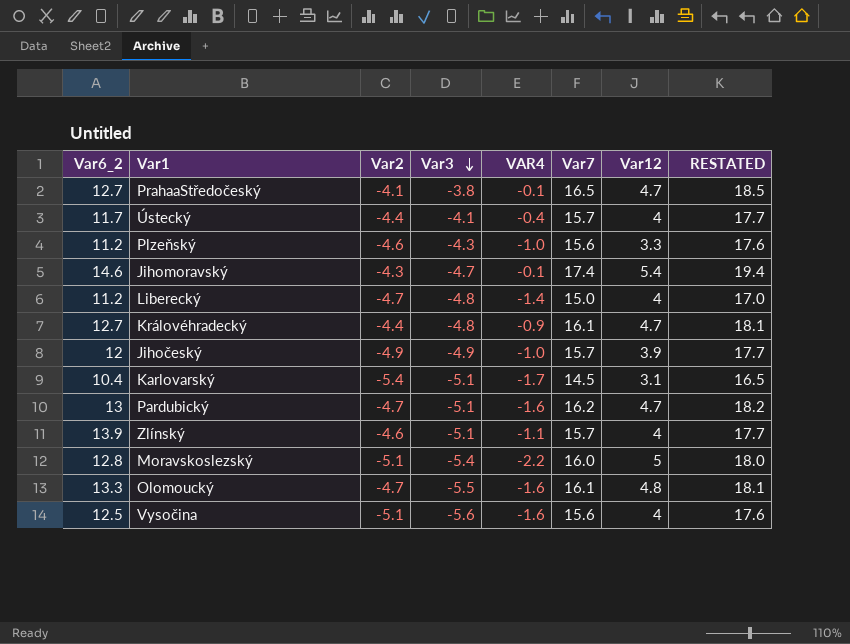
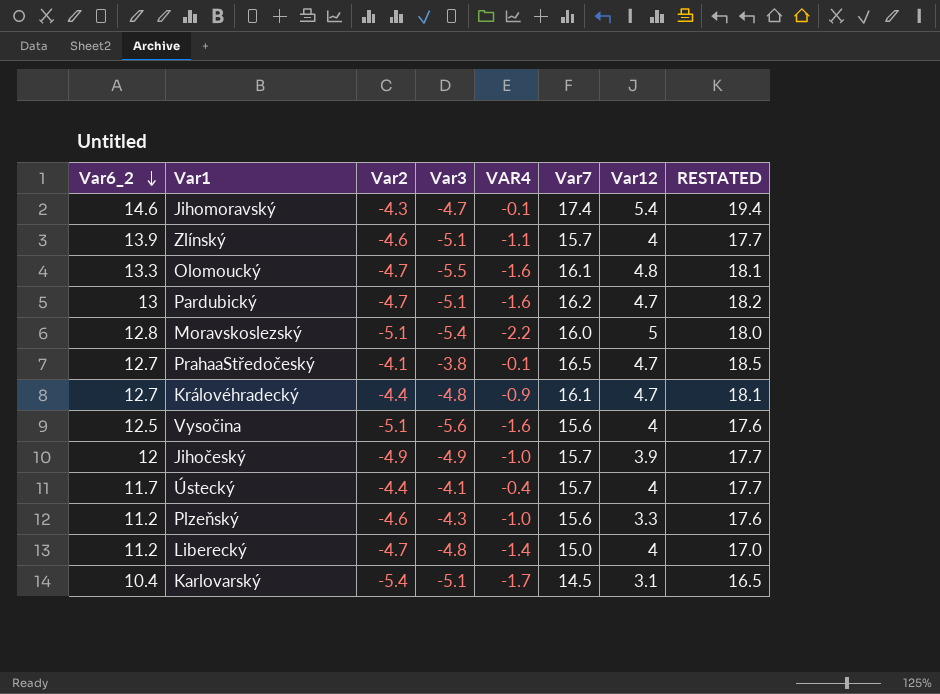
row order: Var3 descending -> Var6_2 descending

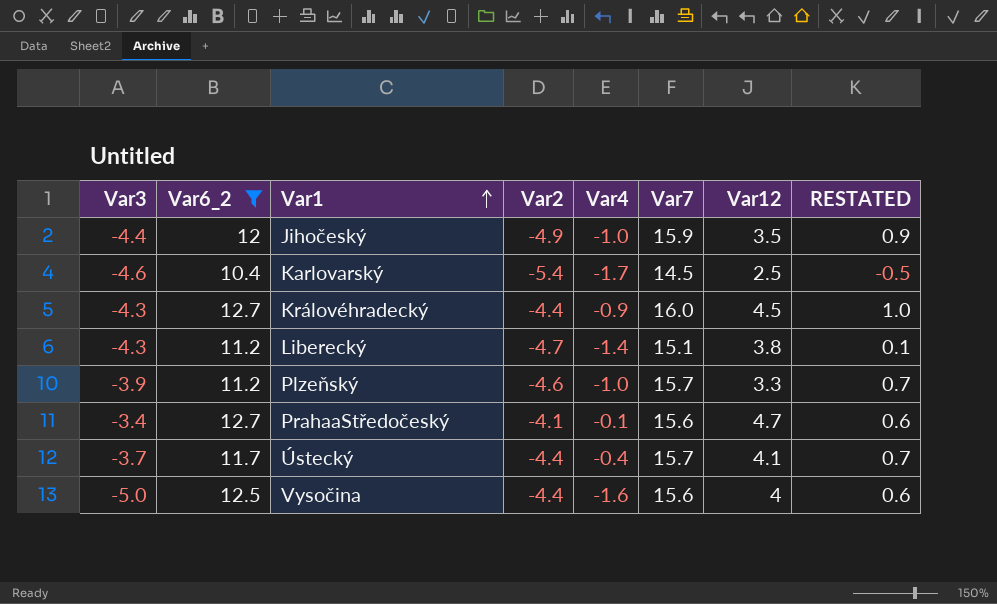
filter: none -> Var6_2 <= 12.7
row order: Var6_2 descending -> Var1 ascending
column Var3 | position: 4 -> 1
column name: VAR4 -> Var4
column RESTATED | formula: [Var7] + 2 -> [Var7] - 15
Jihočeský | Var3: -4.9 -> -4.4
Jihočeský | Var7: 15.7 -> 15.9
Jihočeský | Var12: 3.9 -> 3.5
Karlovarský | Var3: -5.1 -> -4.6
Karlovarský | Var12: 3.1 -> 2.5
Královéhradecký | Var3: -4.8 -> -4.3
Královéhradecký | Var7: 16.1 -> 16.0
Královéhradecký | Var12: 4.7 -> 4.5
Liberecký | Var3: -4.8 -> -4.3
Liberecký | Var7: 15.0 -> 15.1
Liberecký | Var12: 4 -> 3.8
Plzeňský | Var3: -4.3 -> -3.9
Plzeňský | Var7: 15.6 -> 15.7
PrahaaStředočeský | Var3: -3.8 -> -3.4
PrahaaStředočeský | Var7: 16.5 -> 15.6
Ústecký | Var3: -4.1 -> -3.7
Ústecký | Var12: 4 -> 4.1
Vysočina | Var3: -5.6 -> -5.0
Vysočina | Var2: -5.1 -> -4.4

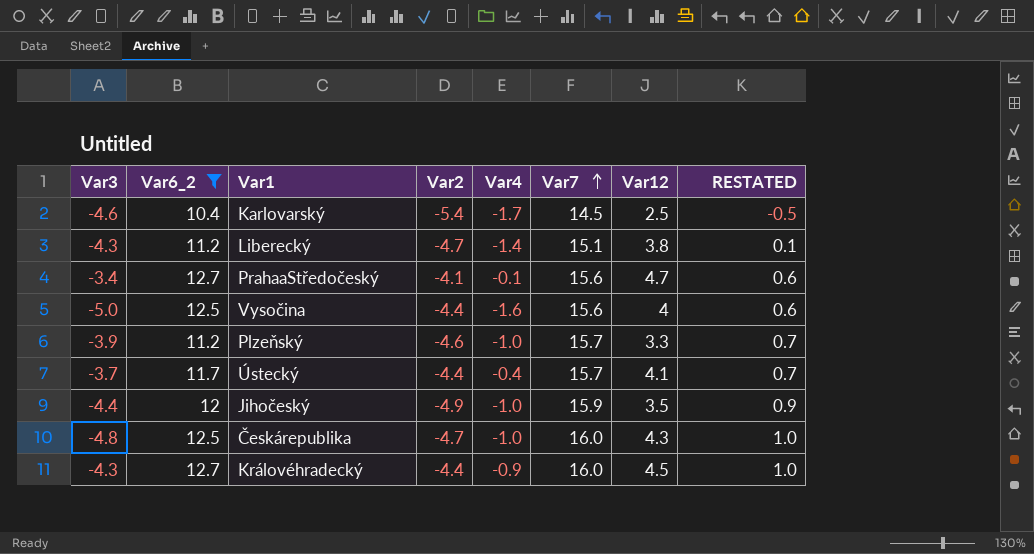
row order: Var1 ascending -> Var7 ascending
row Českárepublika: none -> -4.8 | 12.5 | -4.7 | -1.0 | 16.0 | 4.3 | 1.0

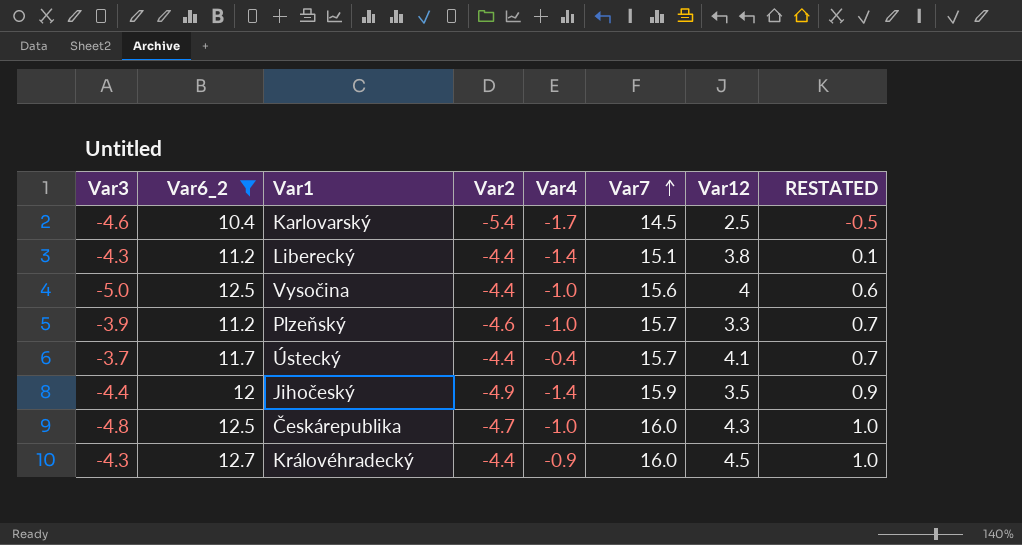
row PrahaaStředočeský: -3.4 | 12.7 | -4.1 | -0.1 | 15.6 | 4.7 | 0.6 -> none
Liberecký | Var2: -4.7 -> -4.4
Vysočina | Var4: -1.6 -> -1.0
Jihočeský | Var4: -1.0 -> -1.4

